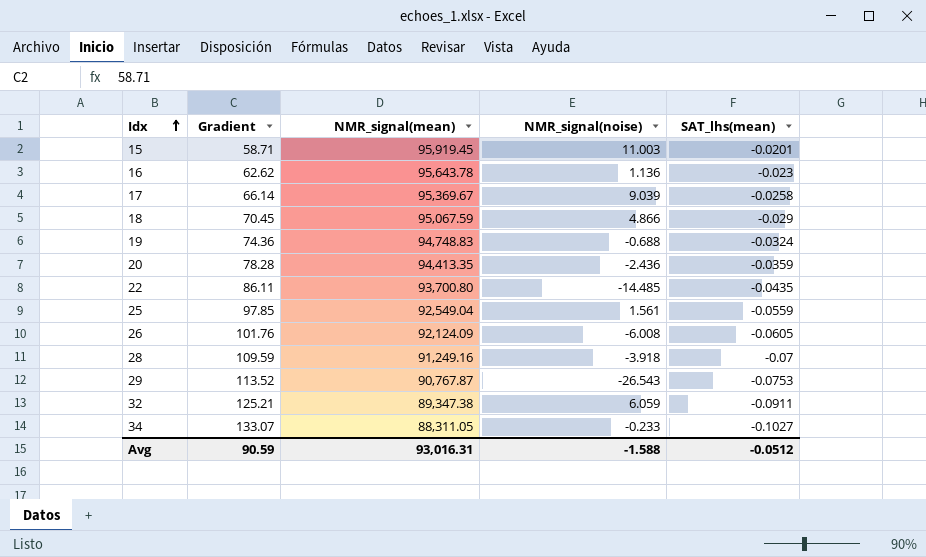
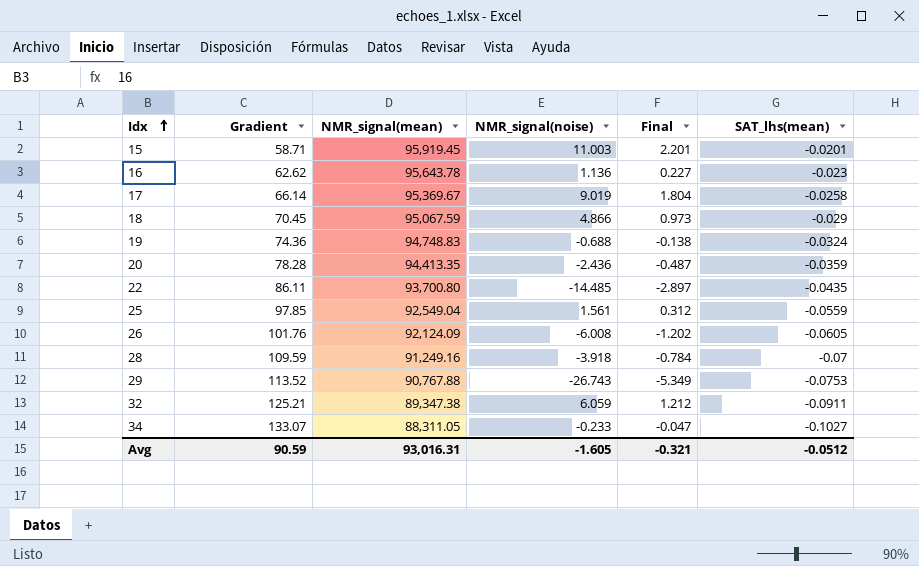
column Final | formula: none -> [NMR_signal(noise)] * 0.2
17 | NMR_signal(noise): 9.039 -> 9.019
29 | NMR_signal(mean): 90,767.87 -> 90,767.88
29 | NMR_signal(noise): -26.543 -> -26.743
Avg | NMR_signal(noise): -1.588 -> -1.605

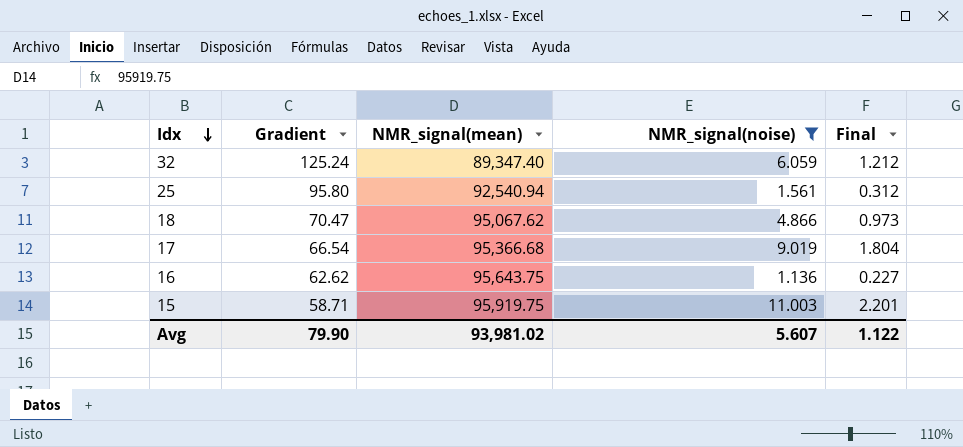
filter: none -> NMR_signal(noise) >= 1.136
row order: Idx ascending -> Idx descending
column SAT_lhs(mean) | position: 6 -> none
32 | Gradient: 125.21 -> 125.24
32 | NMR_signal(mean): 89,347.38 -> 89,347.40
25 | Gradient: 97.85 -> 95.80
25 | NMR_signal(mean): 92,549.04 -> 92,540.94
18 | Gradient: 70.45 -> 70.47
18 | NMR_signal(mean): 95,067.59 -> 95,067.62
17 | Gradient: 66.14 -> 66.54
17 | NMR_signal(mean): 95,369.67 -> 95,366.68
16 | NMR_signal(mean): 95,643.78 -> 95,643.75
15 | NMR_signal(mean): 95,919.45 -> 95,919.75
Avg | Gradient: 90.59 -> 79.90
Avg | NMR_signal(mean): 93,016.31 -> 93,981.02
Avg | NMR_signal(noise): -1.605 -> 5.607
Avg | Final: -0.321 -> 1.122

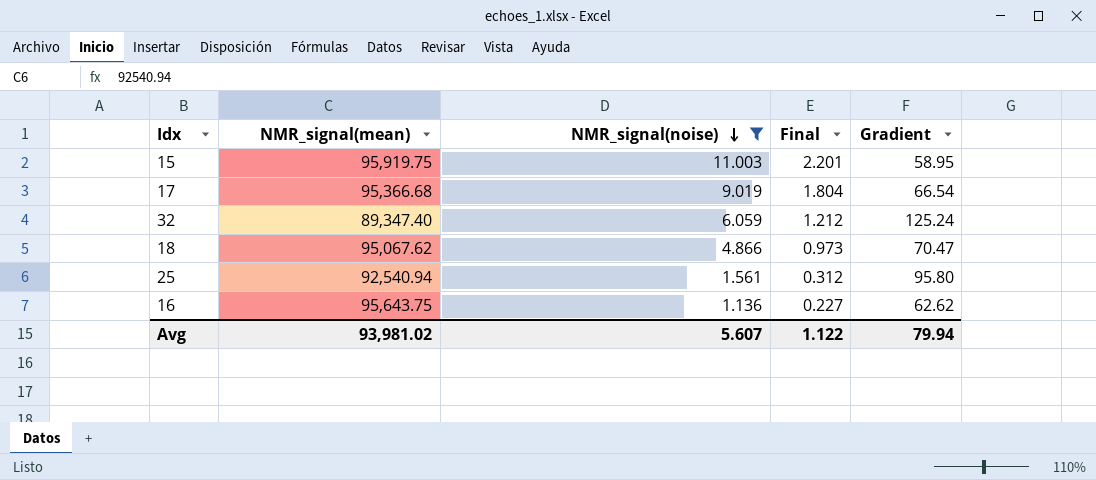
row order: Idx descending -> NMR_signal(noise) descending
column Gradient | position: 2 -> 5
15 | Gradient: 58.71 -> 58.95
Avg | Gradient: 79.90 -> 79.94

